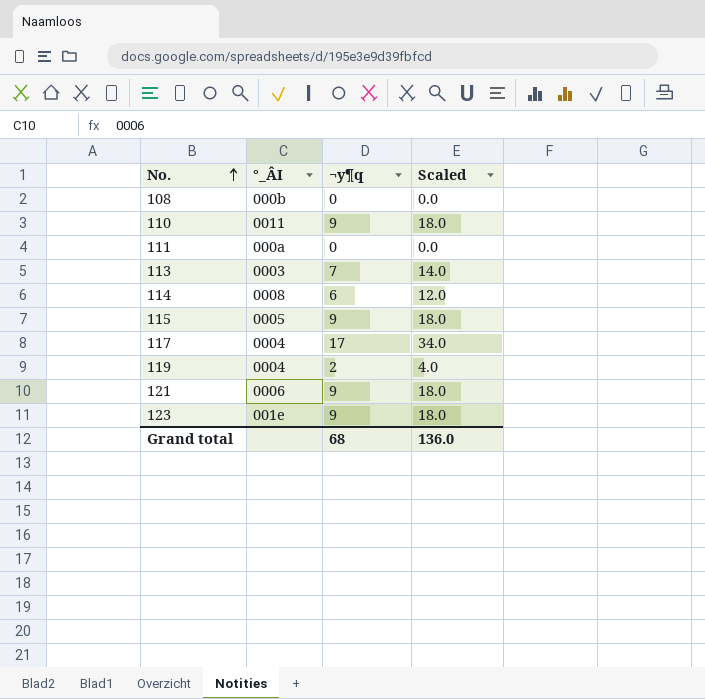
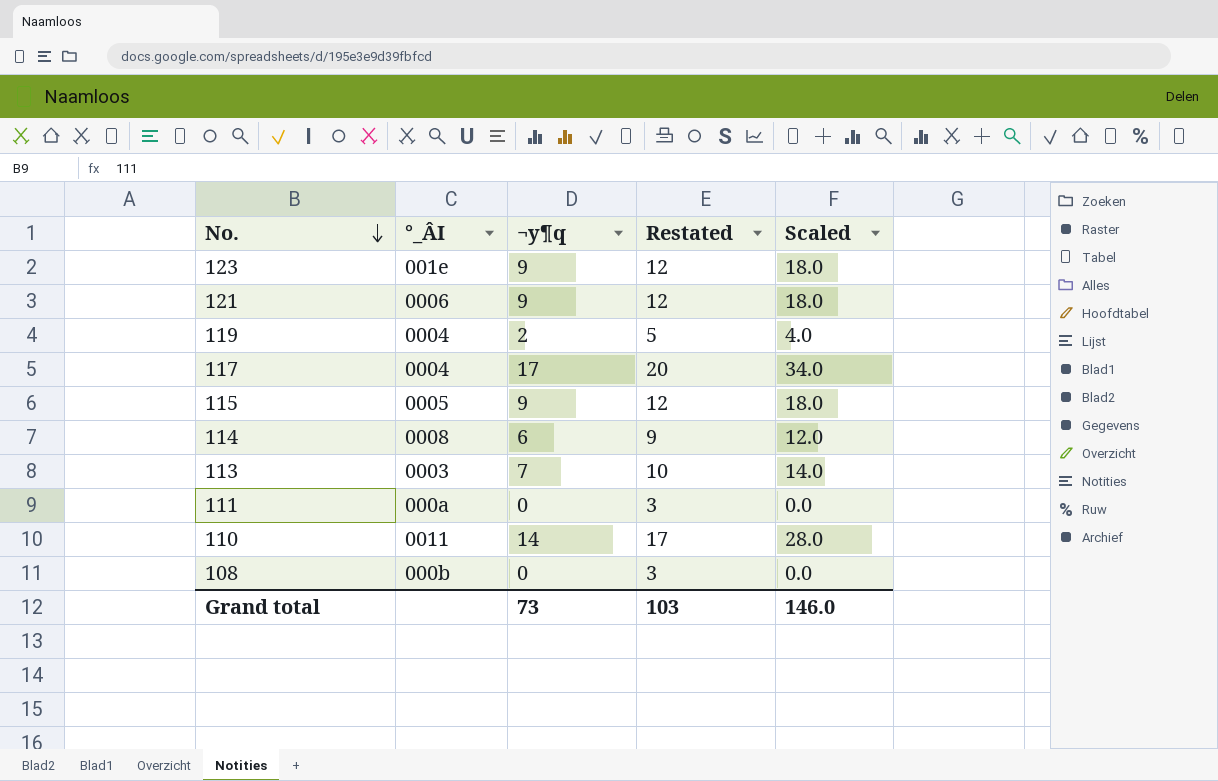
row order: No. ascending -> No. descending
column Restated | formula: none -> [¬y¶q] + 3
110 | ¬y¶q: 9 -> 14
110 | Scaled: 18.0 -> 28.0
Grand total | ¬y¶q: 68 -> 73
Grand total | Scaled: 136.0 -> 146.0

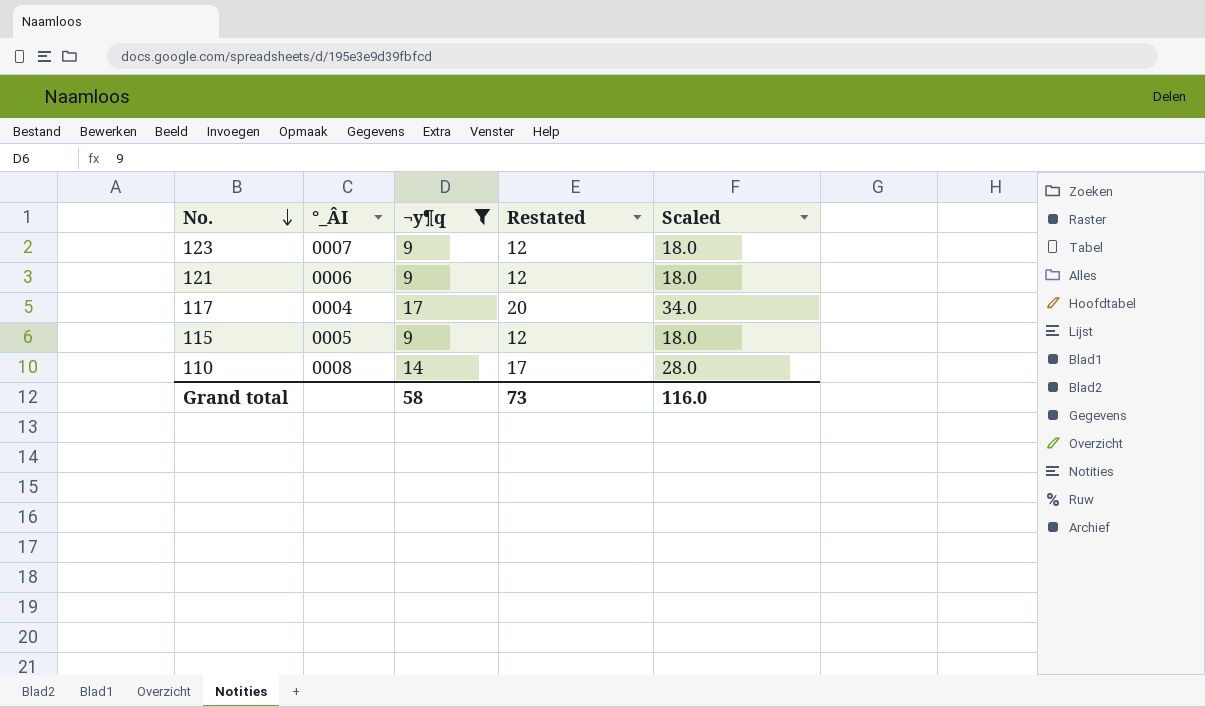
filter: none -> ¬y¶q >= 9
123 | °_ÂI: 001e -> 0007
110 | °_ÂI: 0011 -> 0008
Grand total | ¬y¶q: 73 -> 58
Grand total | Restated: 103 -> 73
Grand total | Scaled: 146.0 -> 116.0

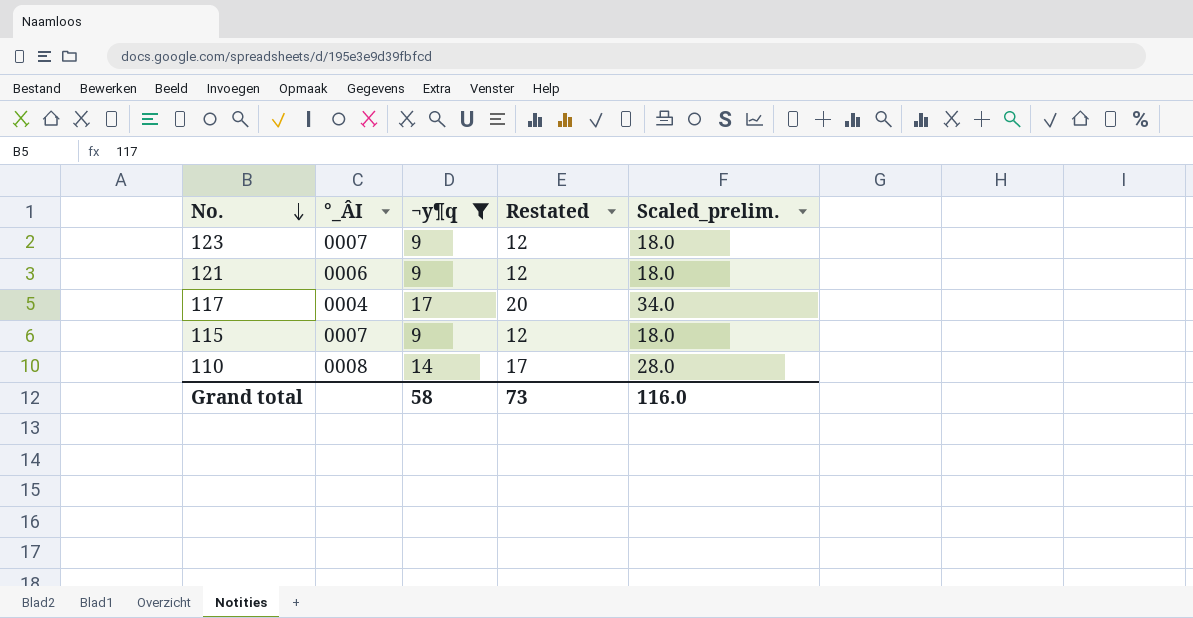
column name: Scaled -> Scaled_prelim.
115 | °_ÂI: 0005 -> 0007

